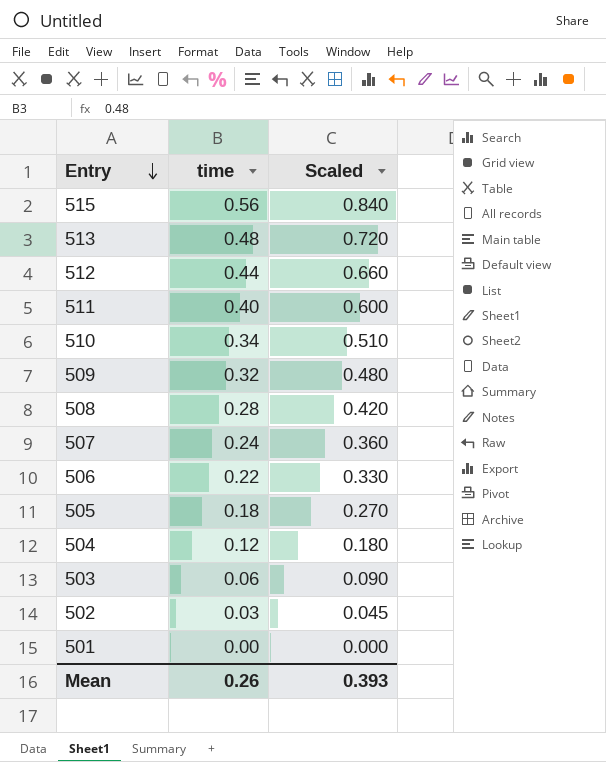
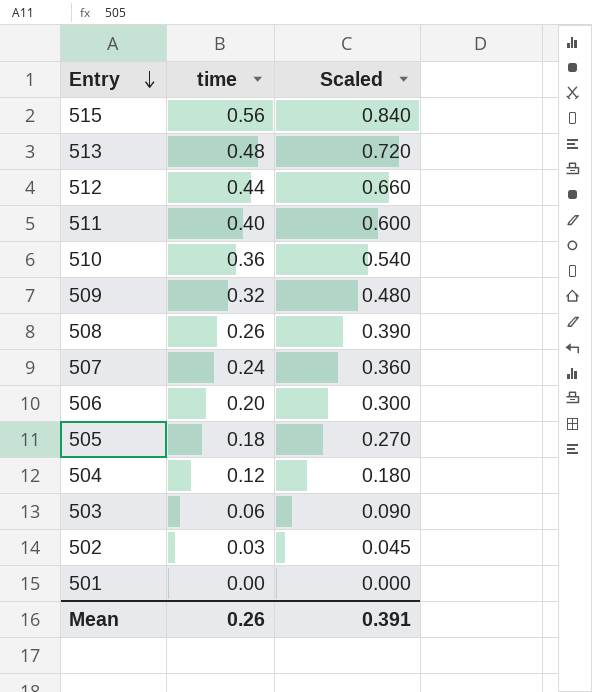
510 | time: 0.34 -> 0.36
510 | Scaled: 0.510 -> 0.540
508 | time: 0.28 -> 0.26
508 | Scaled: 0.420 -> 0.390
506 | time: 0.22 -> 0.20
506 | Scaled: 0.330 -> 0.300
Mean | Scaled: 0.393 -> 0.391

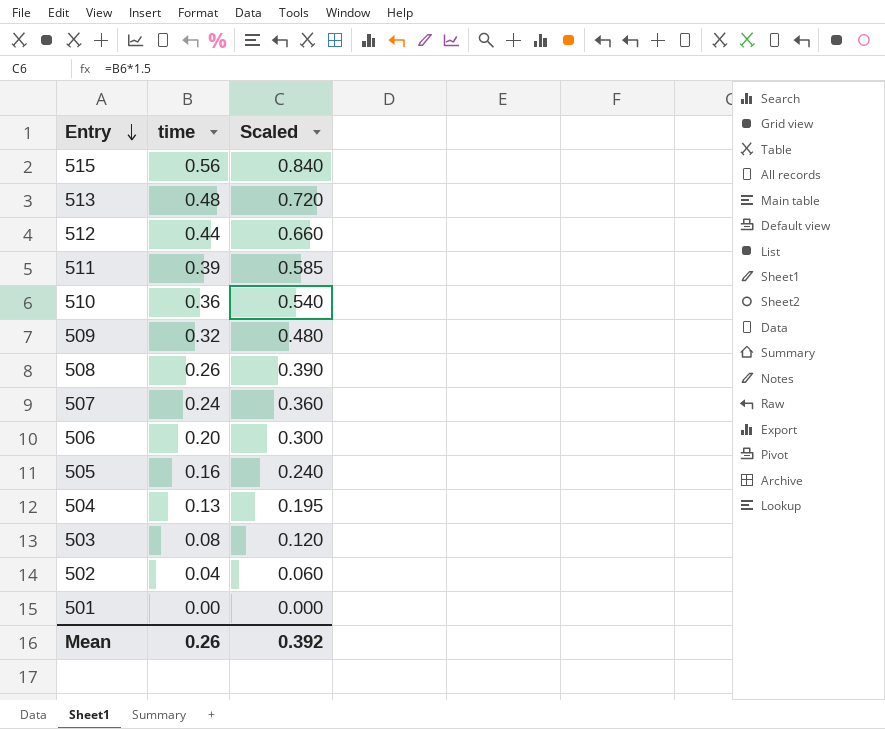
511 | time: 0.40 -> 0.39
511 | Scaled: 0.600 -> 0.585
505 | time: 0.18 -> 0.16
505 | Scaled: 0.270 -> 0.240
504 | time: 0.12 -> 0.13
504 | Scaled: 0.180 -> 0.195
503 | time: 0.06 -> 0.08
503 | Scaled: 0.090 -> 0.120
502 | time: 0.03 -> 0.04
502 | Scaled: 0.045 -> 0.060
Mean | Scaled: 0.391 -> 0.392

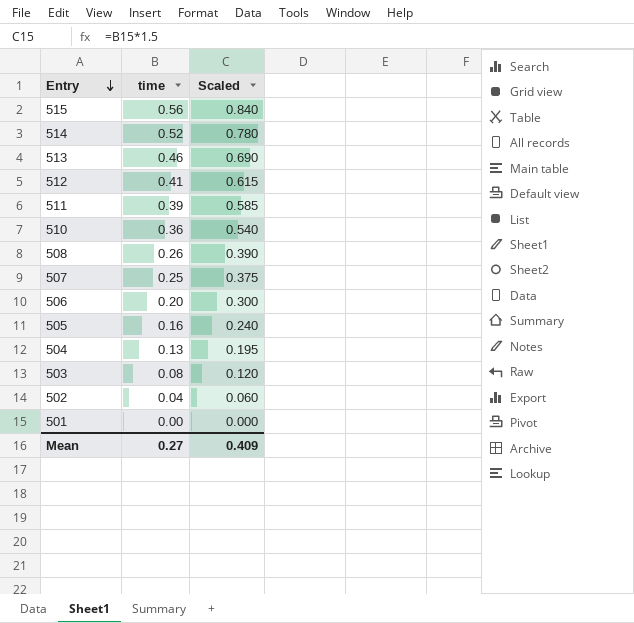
row 509: 0.32 | 0.480 -> none
row 514: none -> 0.52 | 0.780
513 | time: 0.48 -> 0.46
513 | Scaled: 0.720 -> 0.690
512 | time: 0.44 -> 0.41
512 | Scaled: 0.660 -> 0.615
507 | time: 0.24 -> 0.25
507 | Scaled: 0.360 -> 0.375
Mean | time: 0.26 -> 0.27
Mean | Scaled: 0.392 -> 0.409

